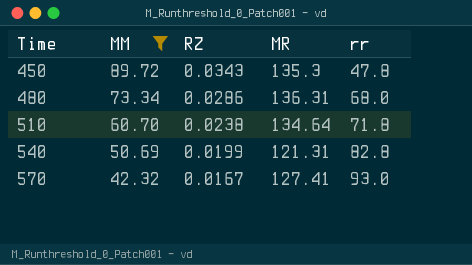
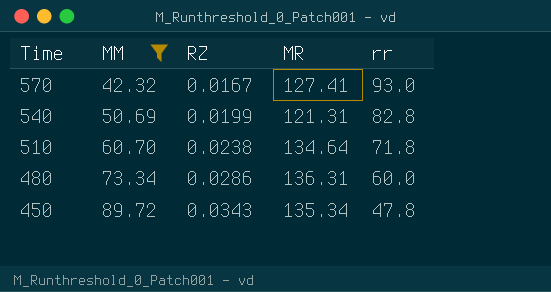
row order: Time ascending -> Time descending
480 | rr: 68.0 -> 60.0
450 | MR: 135.3 -> 135.34

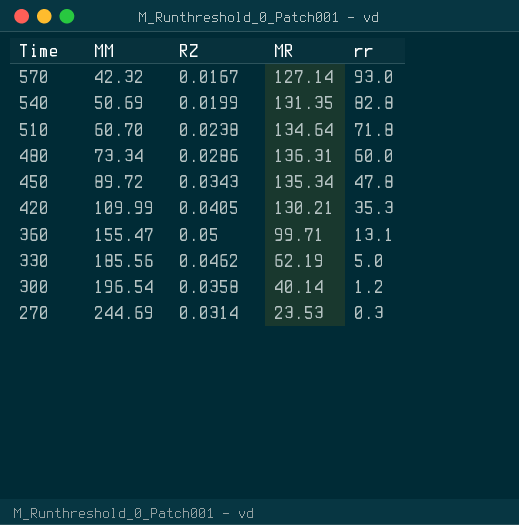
filter: MM <= 89.72 -> none
570 | MR: 127.41 -> 127.14
540 | MR: 121.31 -> 131.35

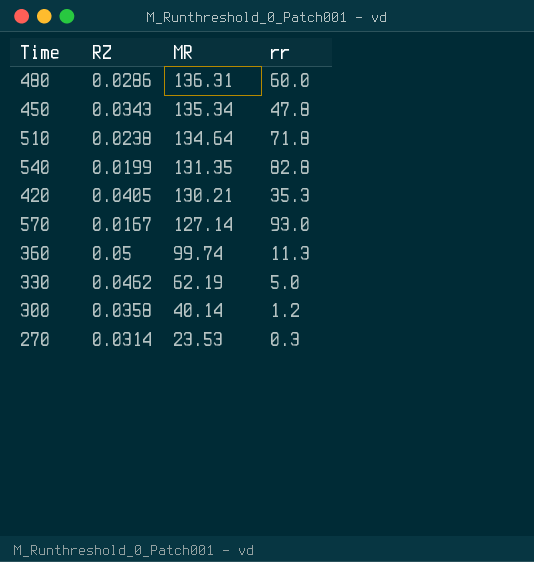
row order: Time descending -> MR descending
column MM | position: 2 -> none
360 | MR: 99.71 -> 99.74
360 | rr: 13.1 -> 11.3

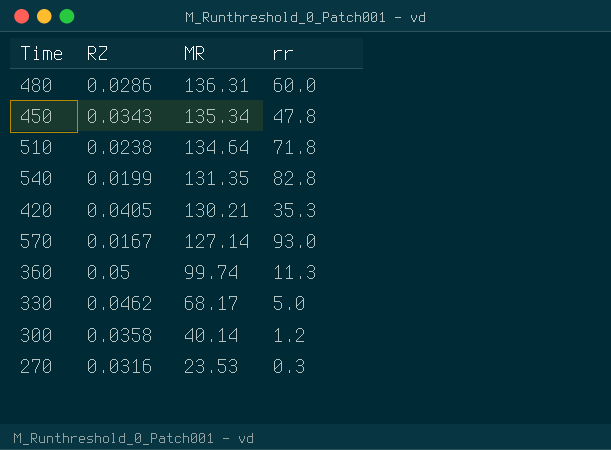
330 | MR: 62.19 -> 68.17
270 | RZ: 0.0314 -> 0.0316

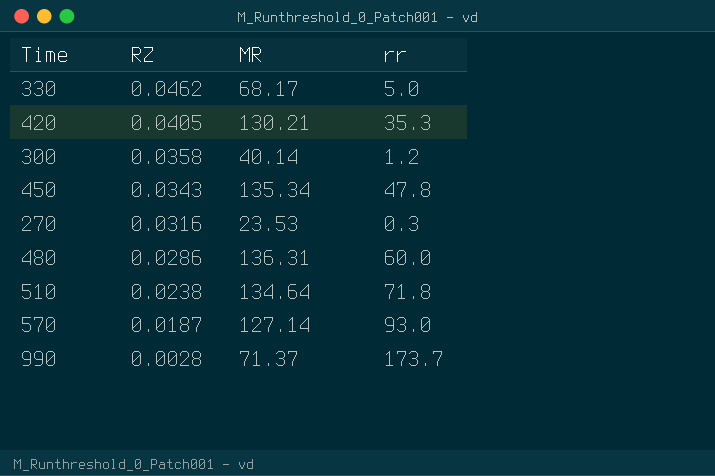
row order: MR descending -> RZ descending
row 540: 0.0199 | 131.35 | 82.8 -> none
row 360: 0.05 | 99.74 | 11.3 -> none
570 | RZ: 0.0167 -> 0.0187
row 990: none -> 0.0028 | 71.37 | 173.7

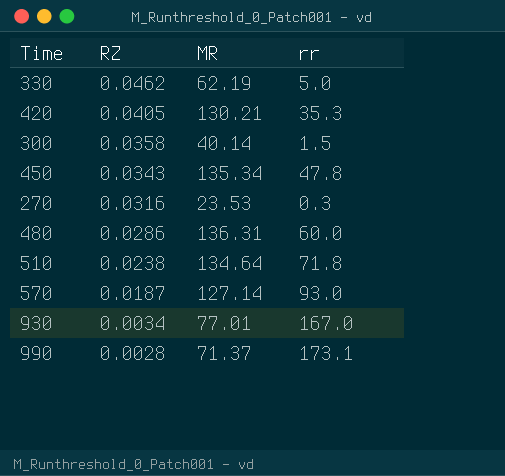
330 | MR: 68.17 -> 62.19
300 | rr: 1.2 -> 1.5
row 930: none -> 0.0034 | 77.01 | 167.0
990 | rr: 173.7 -> 173.1

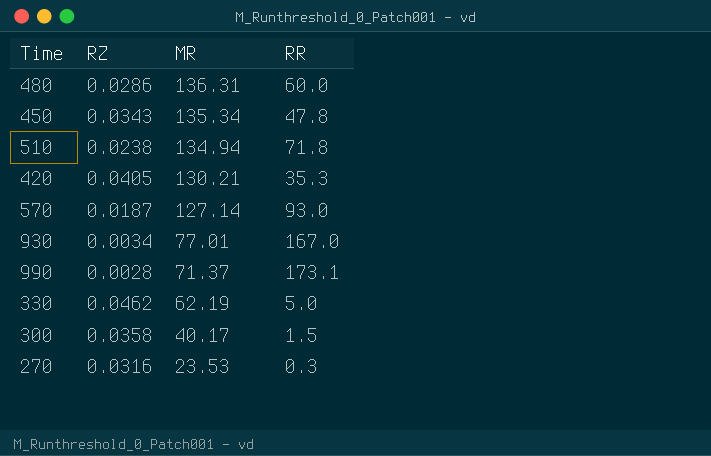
row order: RZ descending -> MR descending
column name: rr -> RR
510 | MR: 134.64 -> 134.94
300 | MR: 40.14 -> 40.17

